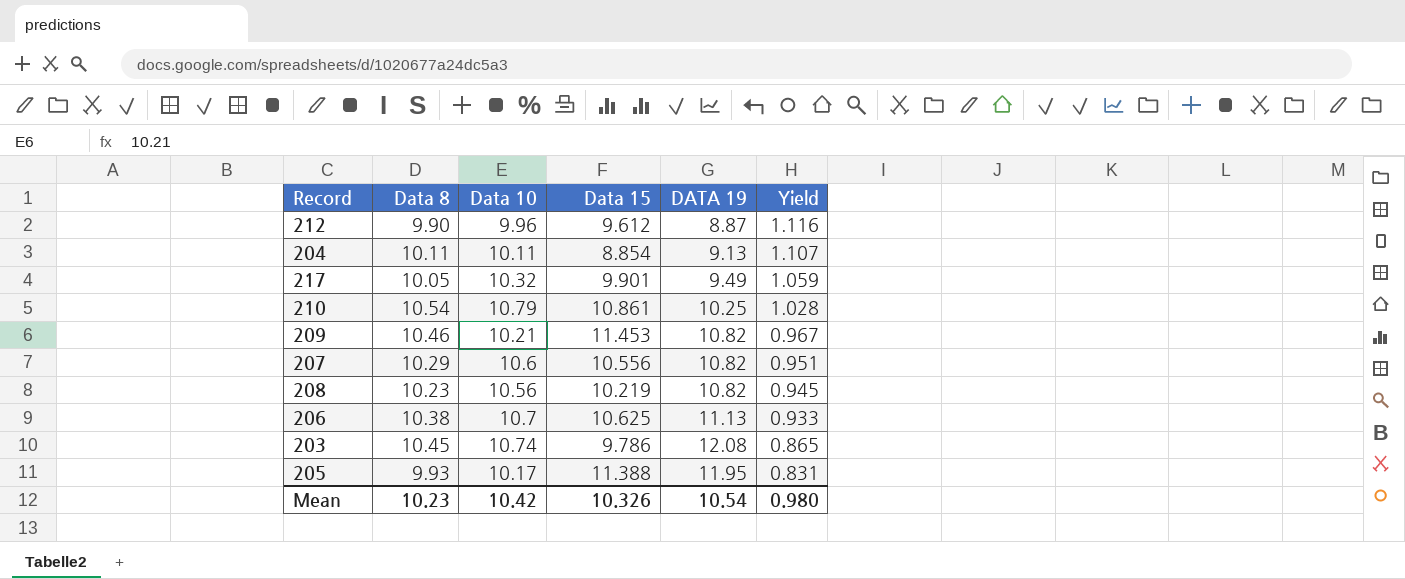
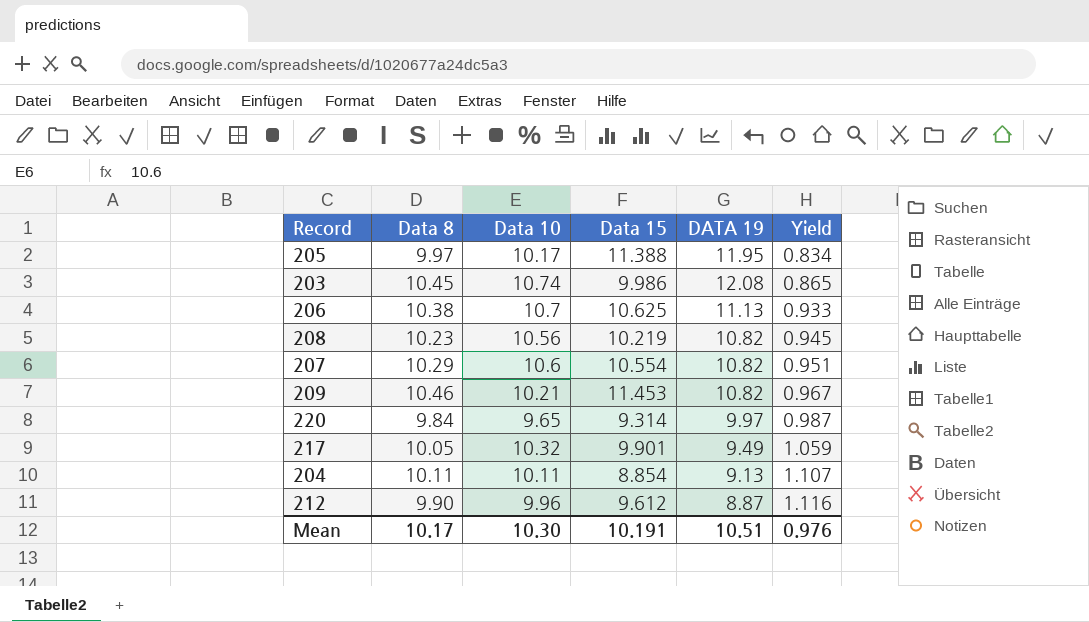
row order: Yield descending -> Yield ascending
row 210: 10.54 | 10.79 | 10.861 | 10.25 | 1.028 -> none
205 | Data 8: 9.93 -> 9.97
205 | Yield: 0.831 -> 0.834
203 | Data 15: 9.786 -> 9.986
207 | Data 15: 10.556 -> 10.554
row 220: none -> 9.84 | 9.65 | 9.314 | 9.97 | 0.987
Mean | Data 8: 10.23 -> 10.17
Mean | Data 10: 10.42 -> 10.30
Mean | Data 15: 10.326 -> 10.191
Mean | DATA 19: 10.54 -> 10.51
Mean | Yield: 0.980 -> 0.976

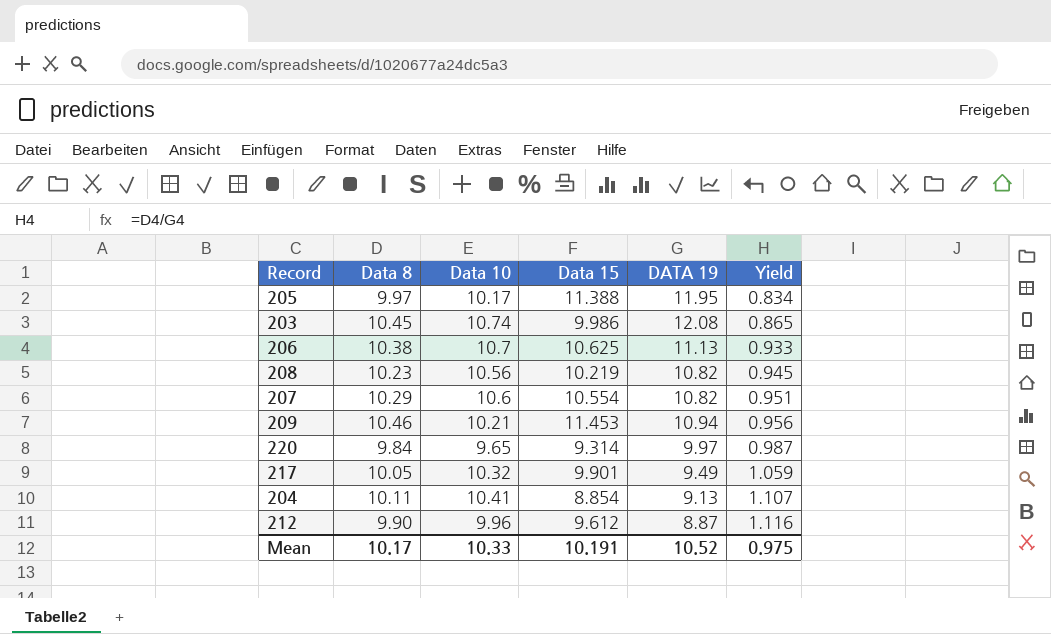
209 | DATA 19: 10.82 -> 10.94
209 | Yield: 0.967 -> 0.956
204 | Data 10: 10.11 -> 10.41
Mean | Data 10: 10.30 -> 10.33
Mean | DATA 19: 10.51 -> 10.52
Mean | Yield: 0.976 -> 0.975

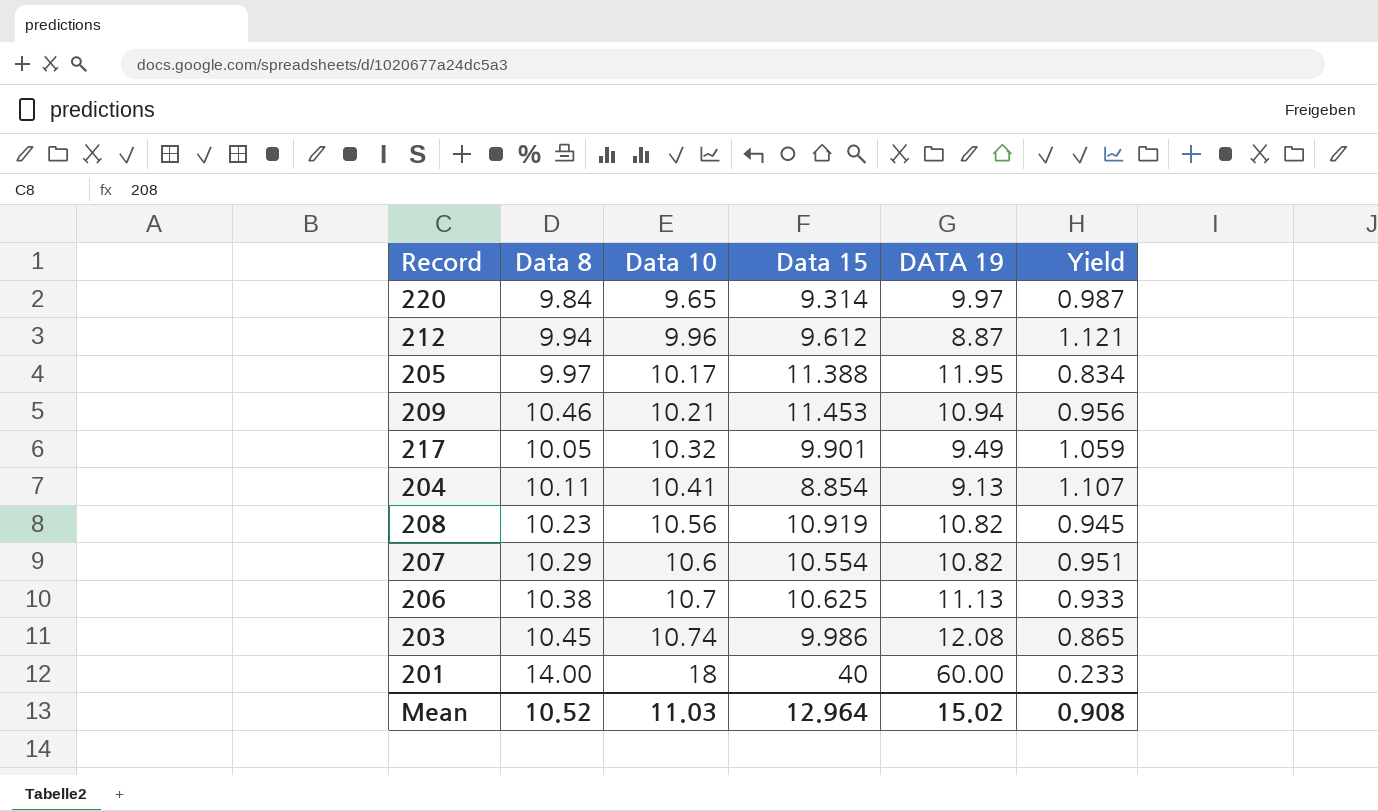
row order: Yield ascending -> Data 10 ascending
212 | Data 8: 9.90 -> 9.94
212 | Yield: 1.116 -> 1.121
208 | Data 15: 10.219 -> 10.919
row 201: none -> 14.00 | 18 | 40 | 60.00 | 0.233
Mean | Data 8: 10.17 -> 10.52
Mean | Data 10: 10.33 -> 11.03
Mean | Data 15: 10.191 -> 12.964
Mean | DATA 19: 10.52 -> 15.02
Mean | Yield: 0.975 -> 0.908

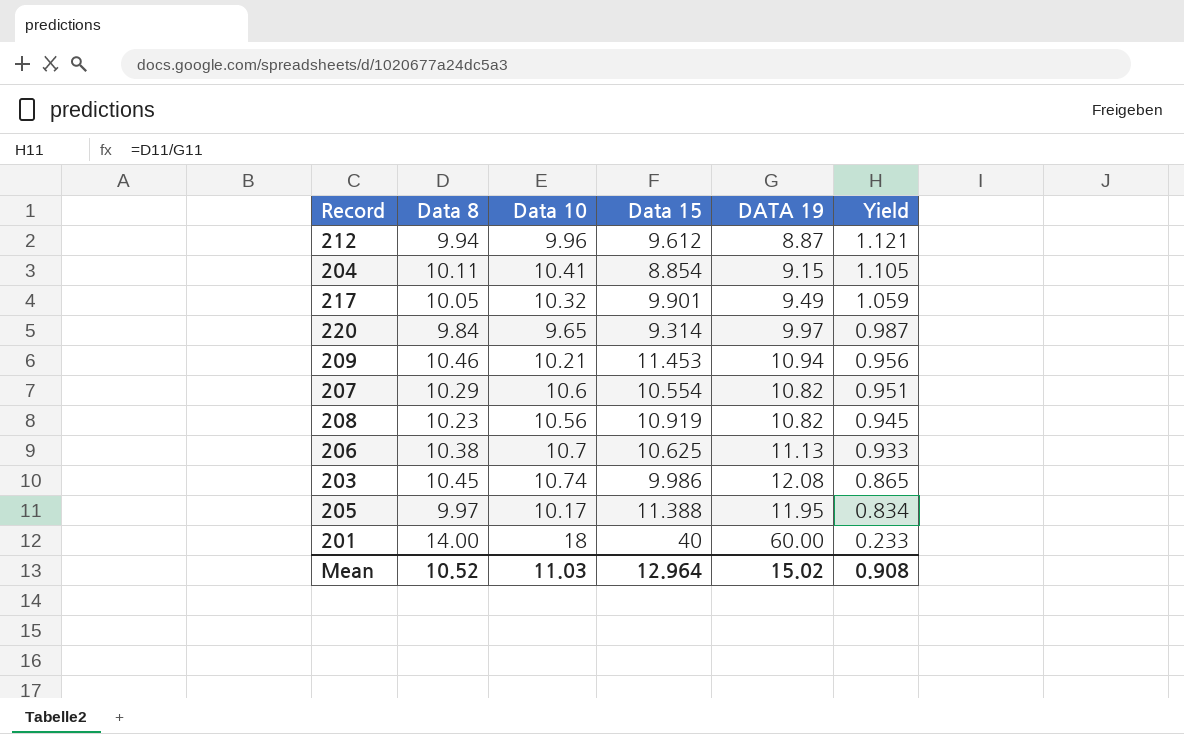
row order: Data 10 ascending -> Yield descending
204 | DATA 19: 9.13 -> 9.15
204 | Yield: 1.107 -> 1.105

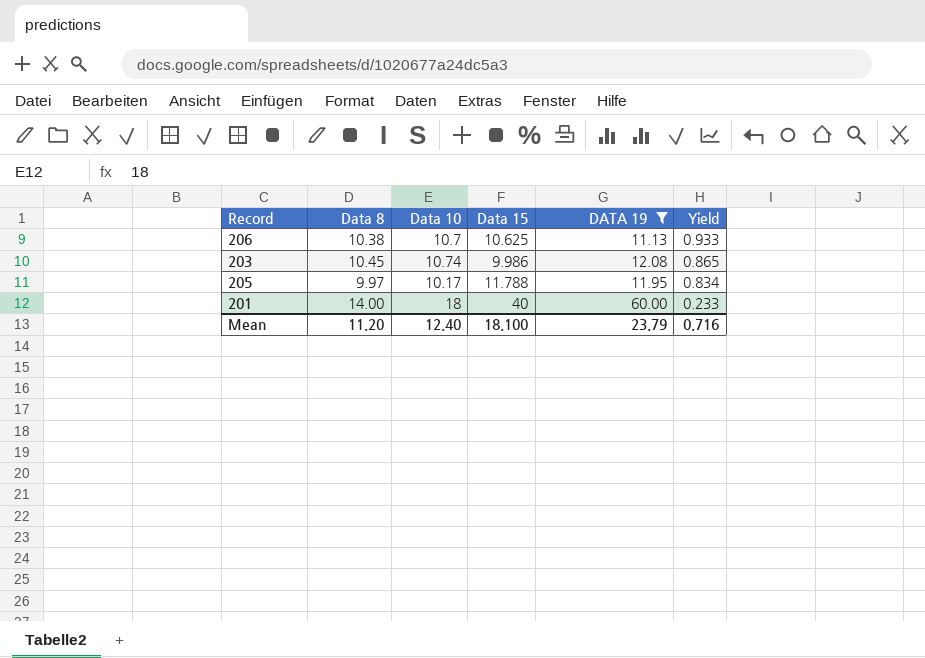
filter: none -> DATA 19 >= 11.13
205 | Data 15: 11.388 -> 11.788
Mean | Data 8: 10.52 -> 11.20
Mean | Data 10: 11.03 -> 12.40
Mean | Data 15: 12.964 -> 18.100
Mean | DATA 19: 15.02 -> 23.79
Mean | Yield: 0.908 -> 0.716

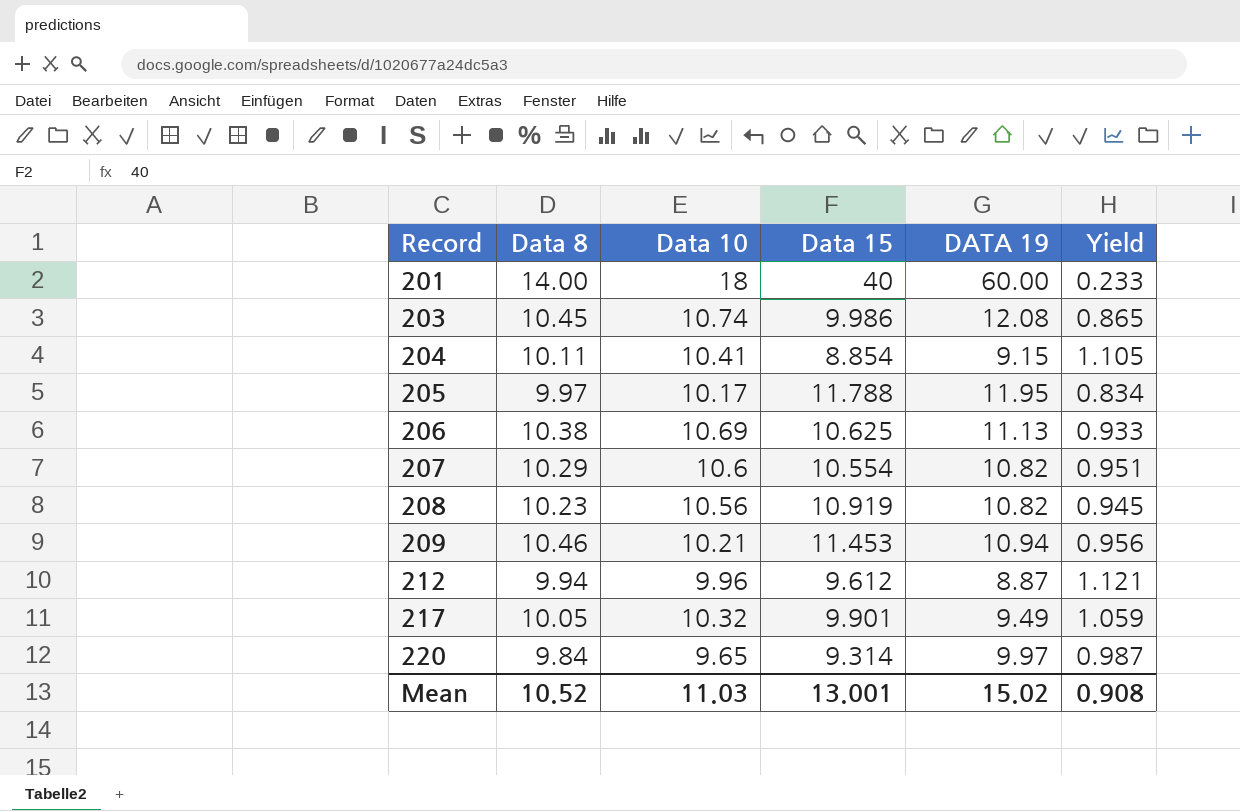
filter: DATA 19 >= 11.13 -> none
row order: Yield descending -> Record ascending
206 | Data 10: 10.7 -> 10.69
Mean | Data 8: 11.20 -> 10.52
Mean | Data 10: 12.40 -> 11.03
Mean | Data 15: 18.100 -> 13.001
Mean | DATA 19: 23.79 -> 15.02
Mean | Yield: 0.716 -> 0.908

